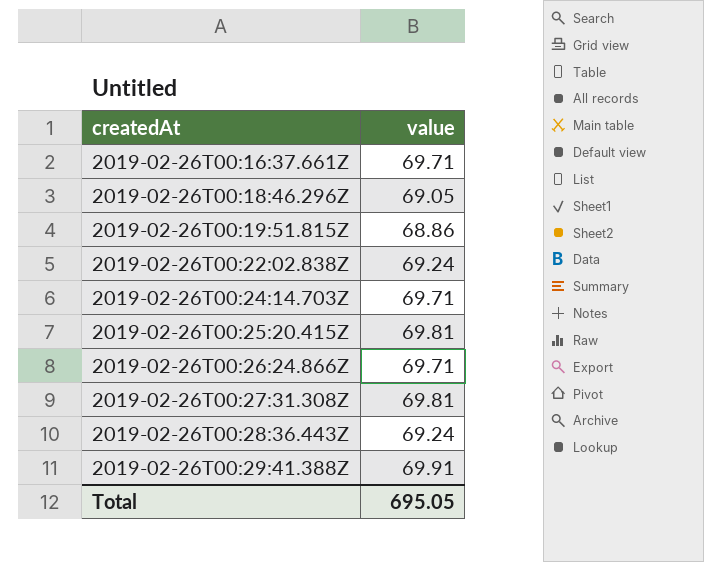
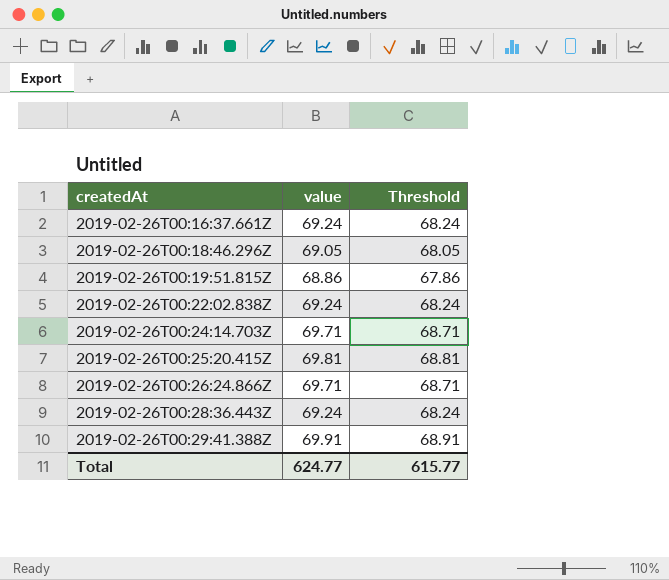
column Threshold | formula: none -> [value] - 1
row 2019-02-26T00:27:31.308Z: 69.81 -> none
2019-02-26T00:16:37.661Z | value: 69.71 -> 69.24
Total | value: 695.05 -> 624.77

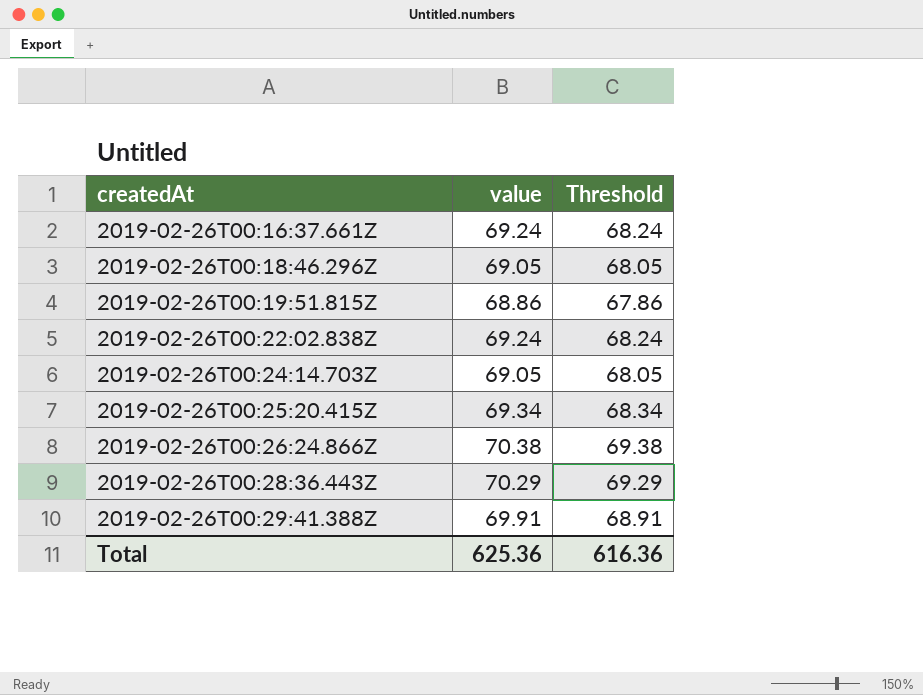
2019-02-26T00:24:14.703Z | value: 69.71 -> 69.05
2019-02-26T00:24:14.703Z | Threshold: 68.71 -> 68.05
2019-02-26T00:25:20.415Z | value: 69.81 -> 69.34
2019-02-26T00:25:20.415Z | Threshold: 68.81 -> 68.34
2019-02-26T00:26:24.866Z | value: 69.71 -> 70.38
2019-02-26T00:26:24.866Z | Threshold: 68.71 -> 69.38
2019-02-26T00:28:36.443Z | value: 69.24 -> 70.29
2019-02-26T00:28:36.443Z | Threshold: 68.24 -> 69.29
Total | value: 624.77 -> 625.36
Total | Threshold: 615.77 -> 616.36

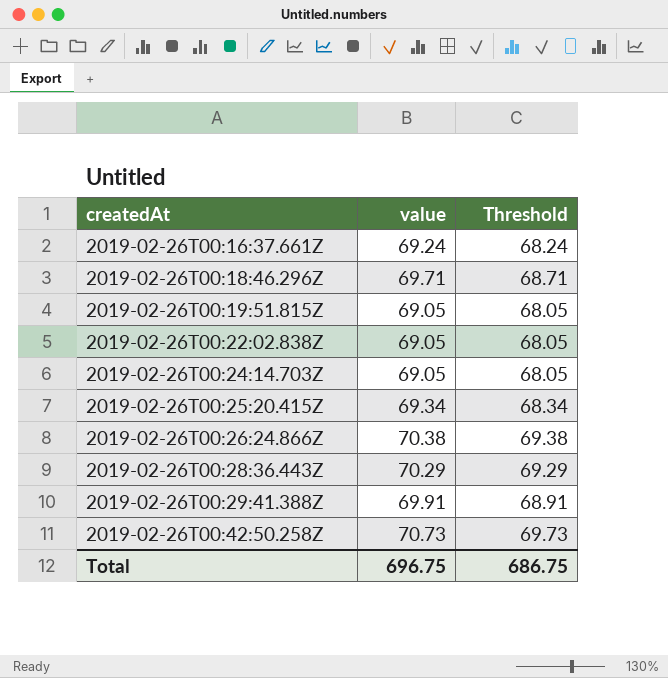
2019-02-26T00:18:46.296Z | value: 69.05 -> 69.71
2019-02-26T00:18:46.296Z | Threshold: 68.05 -> 68.71
2019-02-26T00:19:51.815Z | value: 68.86 -> 69.05
2019-02-26T00:19:51.815Z | Threshold: 67.86 -> 68.05
2019-02-26T00:22:02.838Z | value: 69.24 -> 69.05
2019-02-26T00:22:02.838Z | Threshold: 68.24 -> 68.05
row 2019-02-26T00:42:50.258Z: none -> 70.73 | 69.73
Total | value: 625.36 -> 696.75
Total | Threshold: 616.36 -> 686.75

